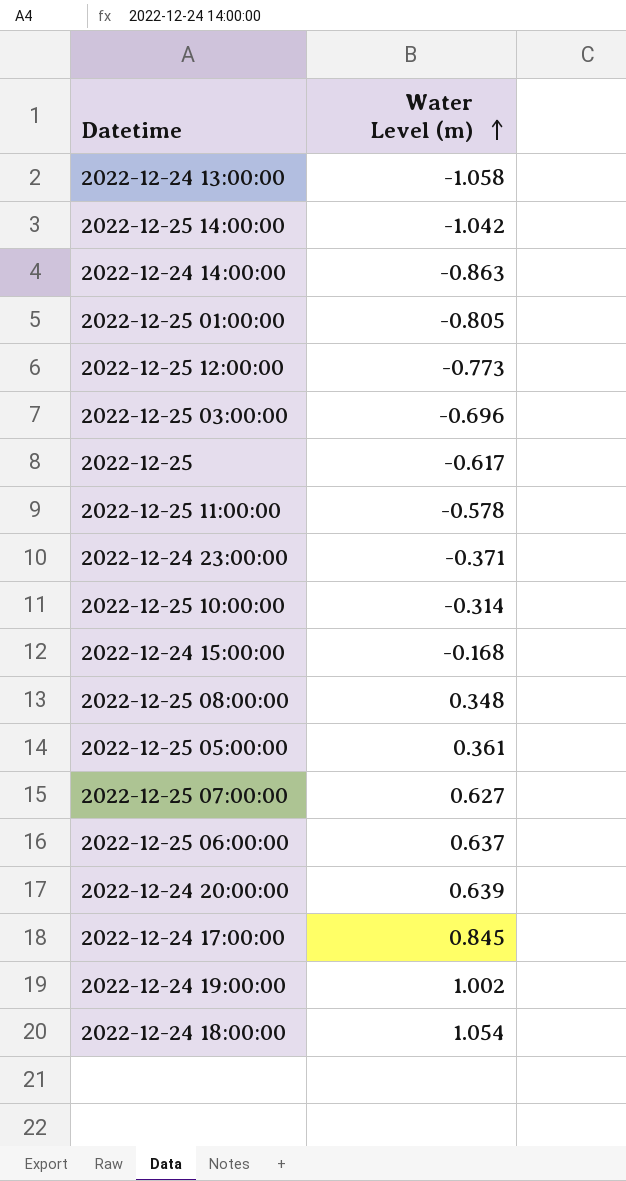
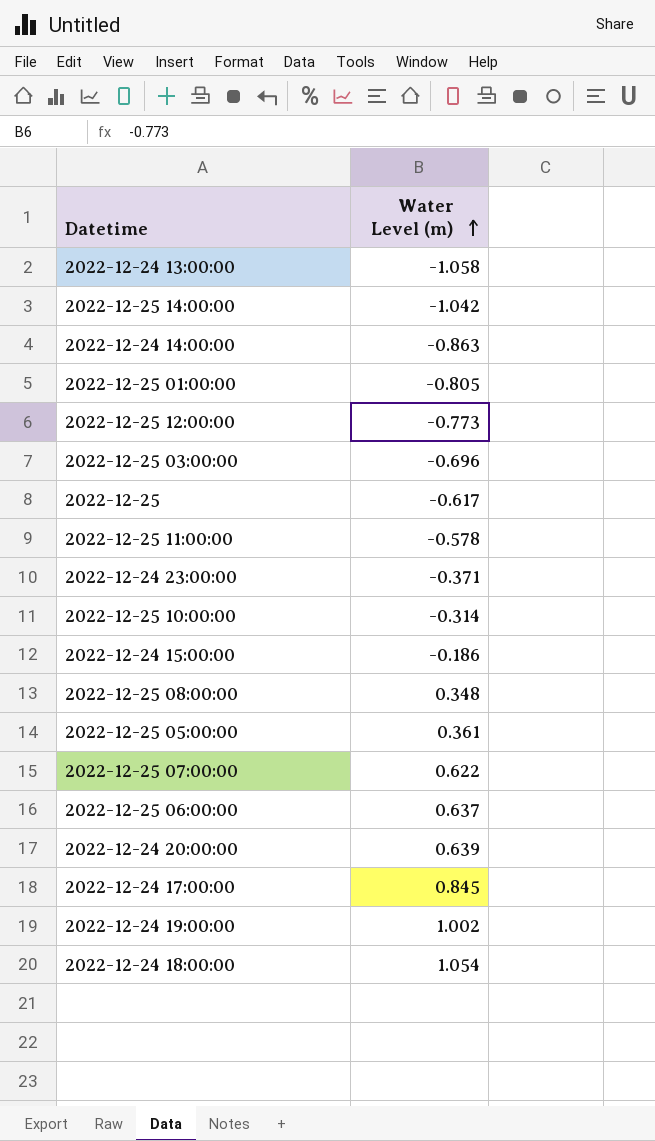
2022-12-24 15:00:00 | Water Level (m): -0.168 -> -0.186
2022-12-25 07:00:00 | Water Level (m): 0.627 -> 0.622

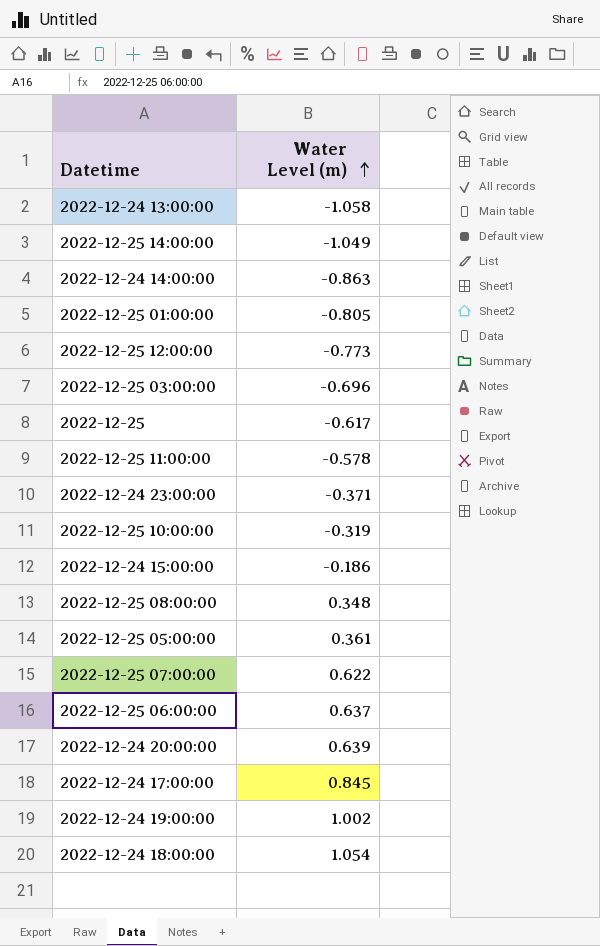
2022-12-25 14:00:00 | Water Level (m): -1.042 -> -1.049
2022-12-25 10:00:00 | Water Level (m): -0.314 -> -0.319

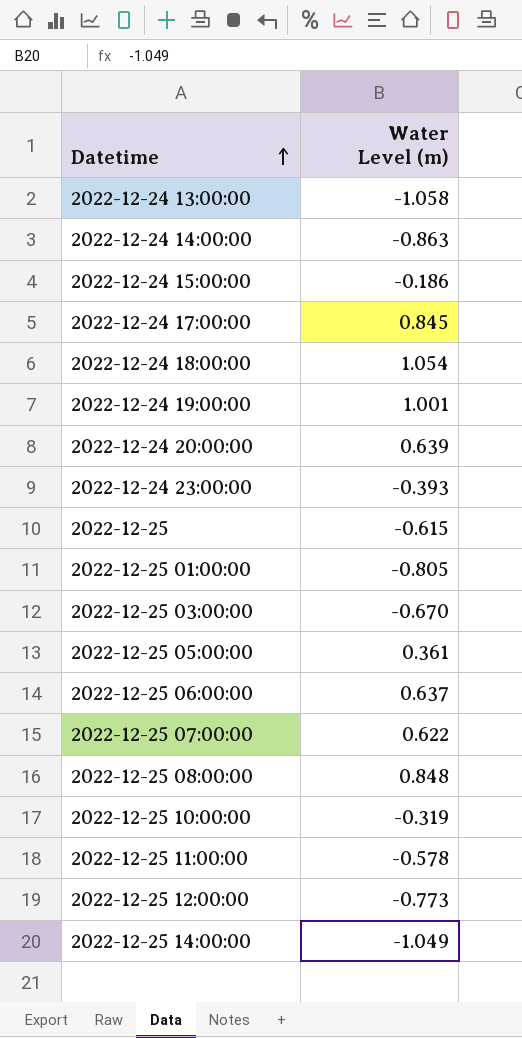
row order: Water Level (m) ascending -> Datetime ascending
2022-12-24 19:00:00 | Water Level (m): 1.002 -> 1.001
2022-12-24 23:00:00 | Water Level (m): -0.371 -> -0.393
2022-12-25 | Water Level (m): -0.617 -> -0.615
2022-12-25 03:00:00 | Water Level (m): -0.696 -> -0.670
2022-12-25 08:00:00 | Water Level (m): 0.348 -> 0.848

